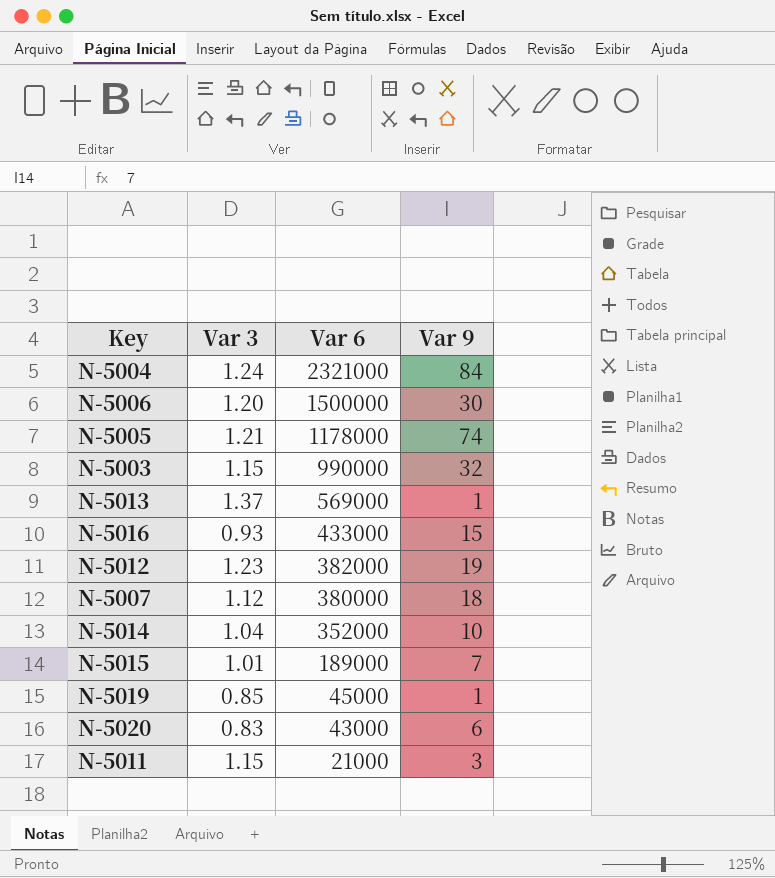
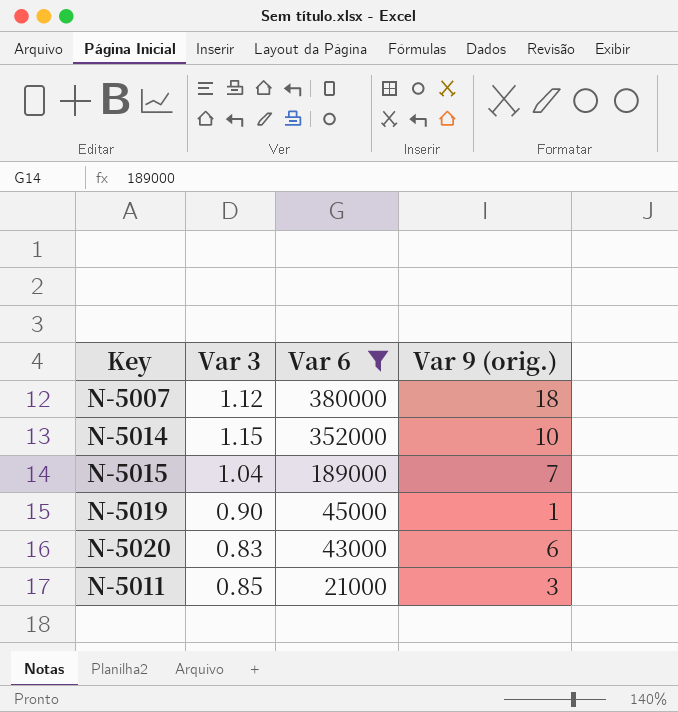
filter: none -> Var 6 <= 380000
column name: Var 9 -> Var 9 (orig.)
N-5014 | Var 3: 1.04 -> 1.15
N-5015 | Var 3: 1.01 -> 1.04
N-5019 | Var 3: 0.85 -> 0.90
N-5011 | Var 3: 1.15 -> 0.85

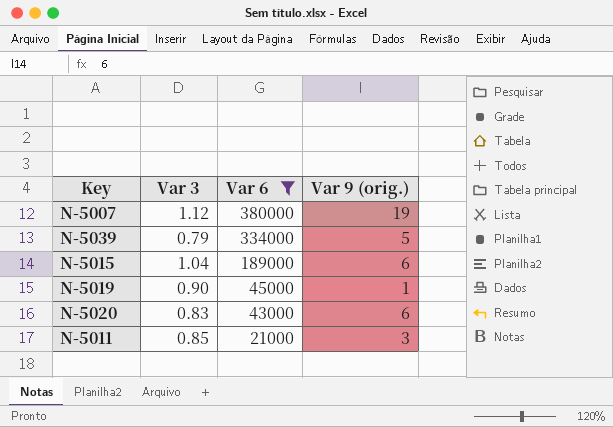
row N-5014: 1.15 | 352000 | 10 -> none
N-5007 | Var 9 (orig.): 18 -> 19
row N-5039: none -> 0.79 | 334000 | 5
N-5015 | Var 9 (orig.): 7 -> 6

